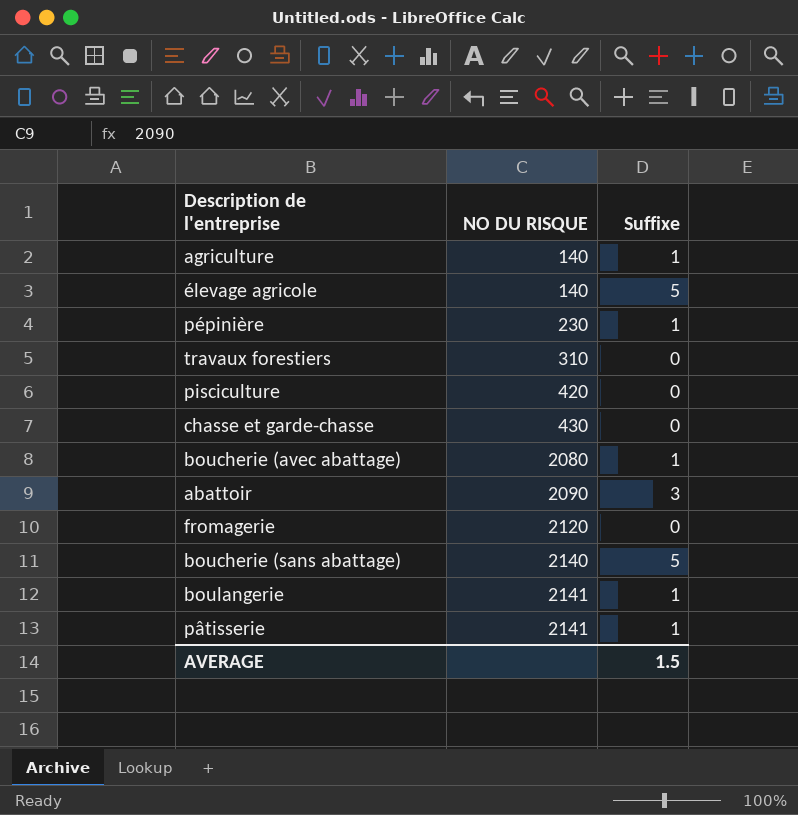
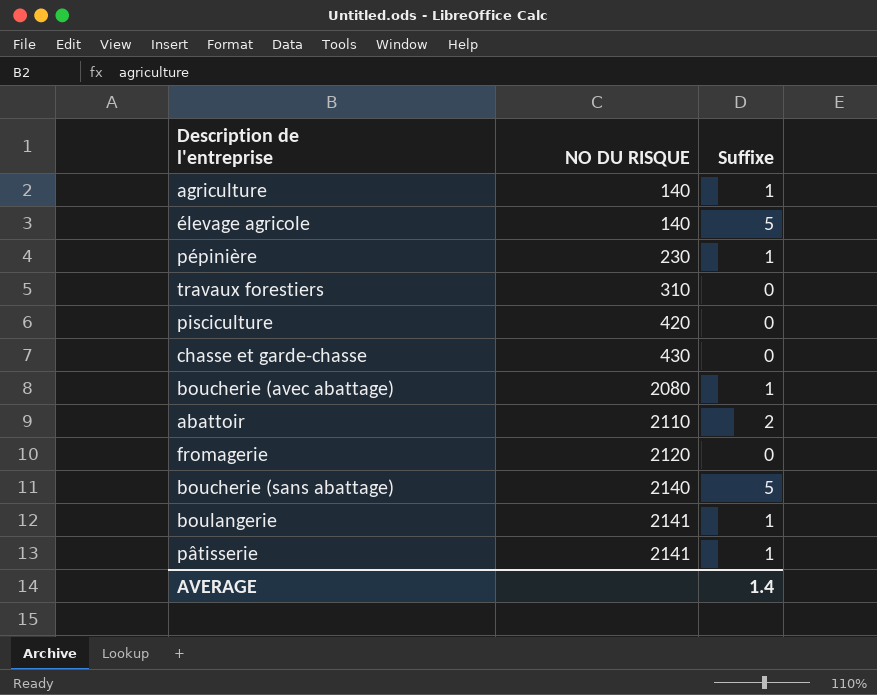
abattoir | NO DU RISQUE: 2090 -> 2110
abattoir | Suffixe: 3 -> 2
AVERAGE | Suffixe: 1.5 -> 1.4

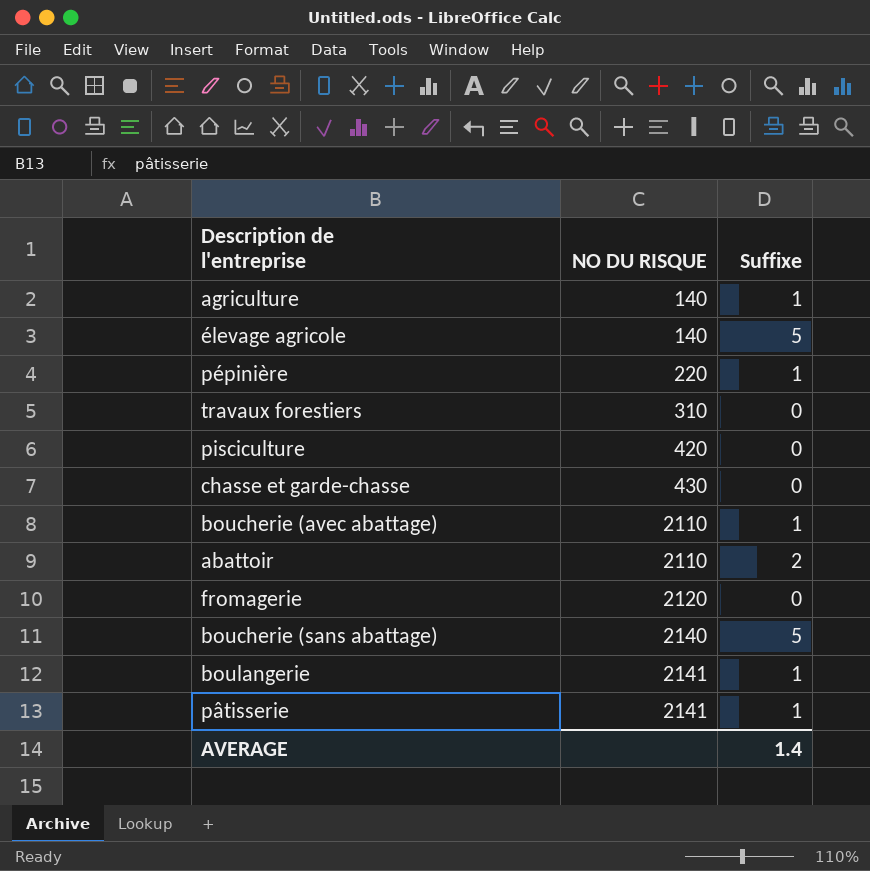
pépinière | NO DU RISQUE: 230 -> 220
boucherie (avec abattage) | NO DU RISQUE: 2080 -> 2110

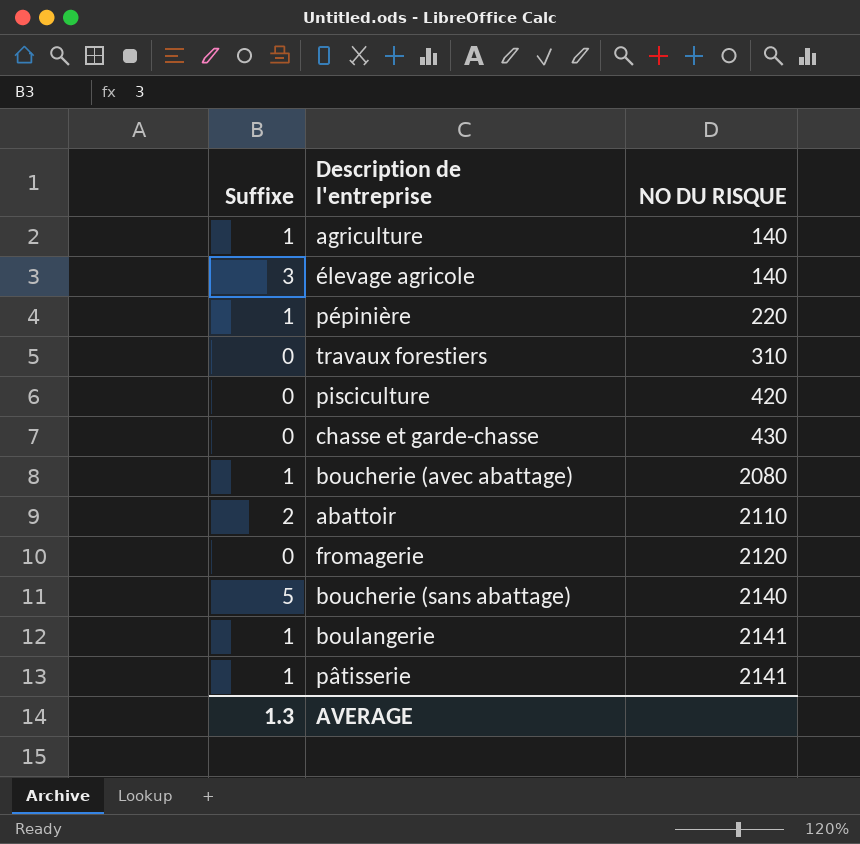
column Suffixe | position: 3 -> 1
élevage agricole | Suffixe: 5 -> 3
boucherie (avec abattage) | NO DU RISQUE: 2110 -> 2080
AVERAGE | Suffixe: 1.4 -> 1.3

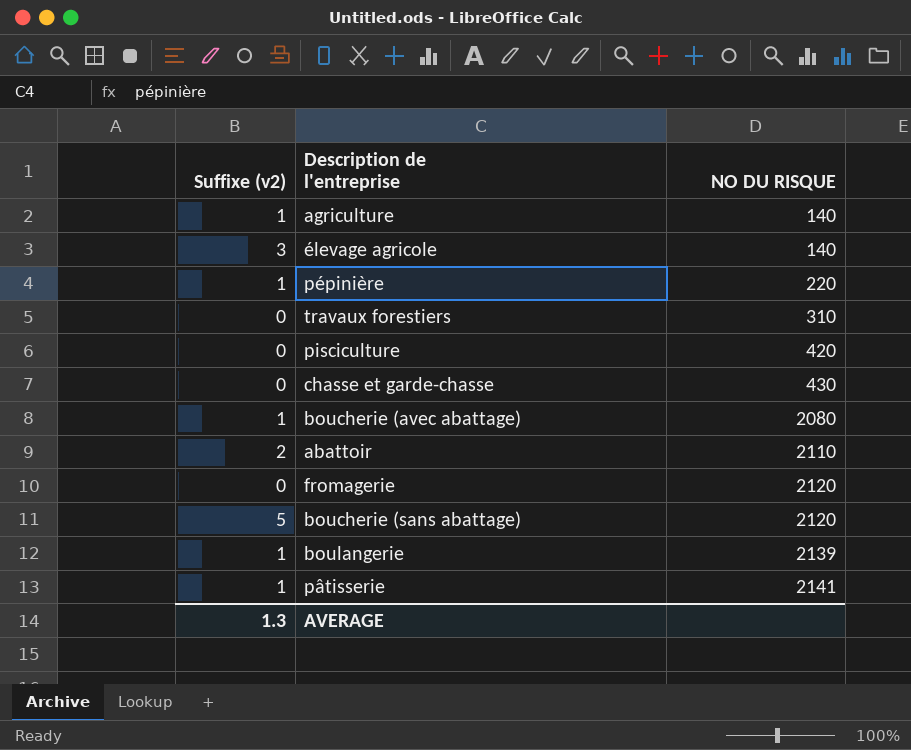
column name: Suffixe -> Suffixe (v2)
boucherie (sans abattage) | NO DU RISQUE: 2140 -> 2120
boulangerie | NO DU RISQUE: 2141 -> 2139

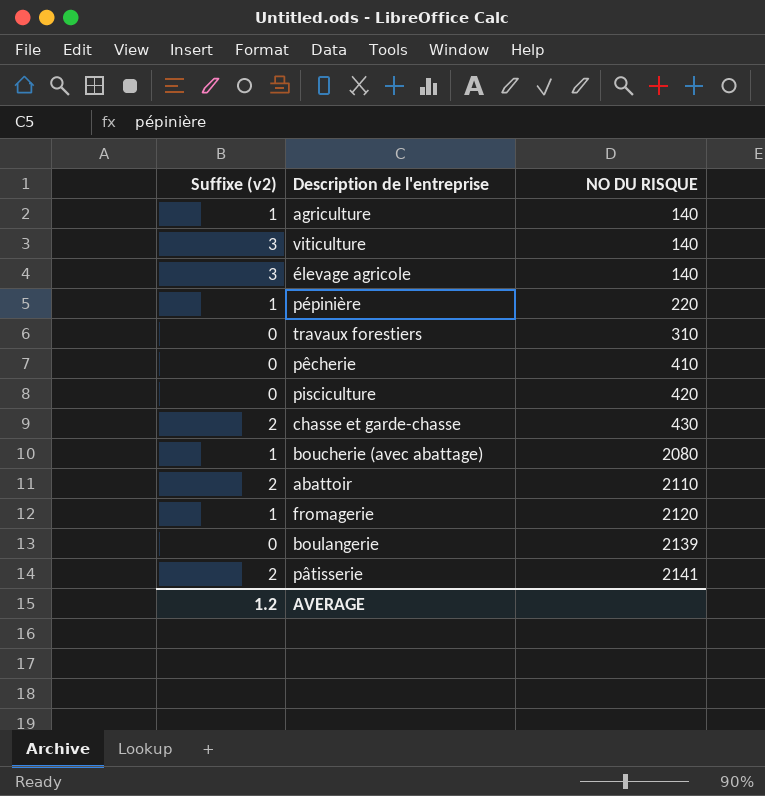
row boucherie (sans abattage): 5 | 2120 -> none
row viticulture: none -> 3 | 140
row pêcherie: none -> 0 | 410
chasse et garde-chasse | Suffixe (v2): 0 -> 2
fromagerie | Suffixe (v2): 0 -> 1
boulangerie | Suffixe (v2): 1 -> 0
pâtisserie | Suffixe (v2): 1 -> 2
AVERAGE | Suffixe (v2): 1.3 -> 1.2

